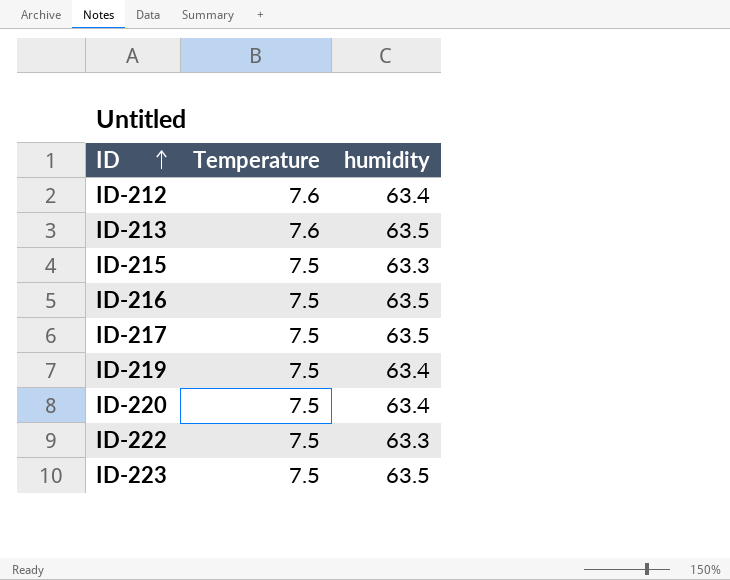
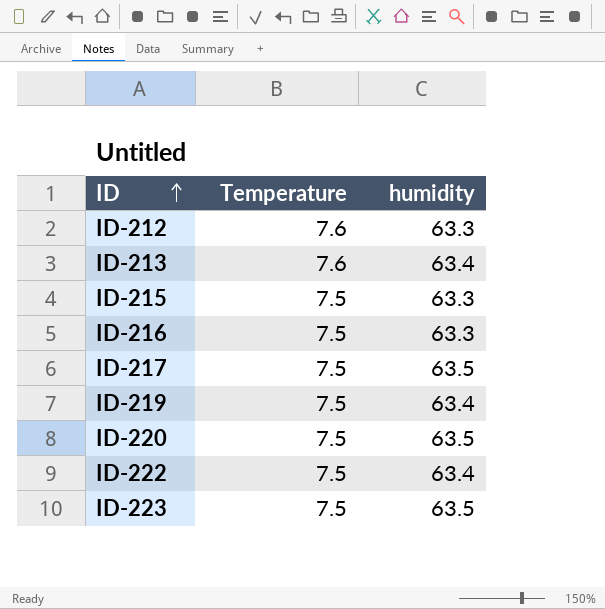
ID-212 | humidity: 63.4 -> 63.3
ID-213 | humidity: 63.5 -> 63.4
ID-216 | humidity: 63.5 -> 63.3
ID-220 | humidity: 63.4 -> 63.5
ID-222 | humidity: 63.3 -> 63.4

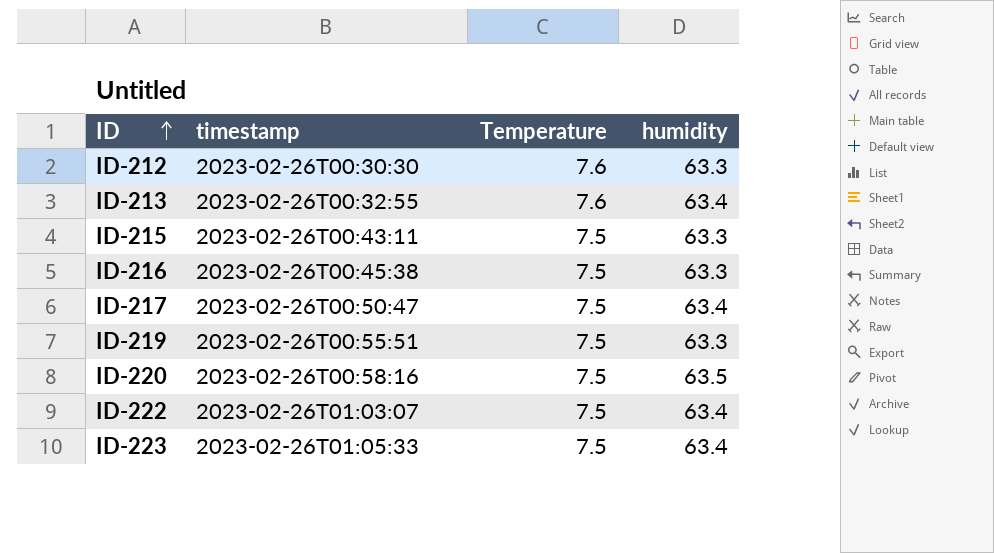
column timestamp | position: none -> 2
ID-217 | humidity: 63.5 -> 63.4
ID-219 | humidity: 63.4 -> 63.3
ID-223 | humidity: 63.5 -> 63.4

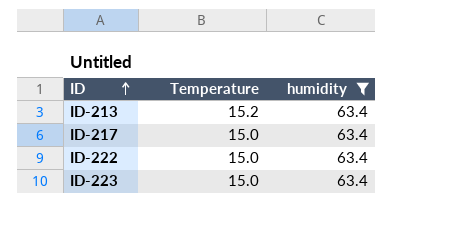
filter: none -> humidity = 63.4
column timestamp | position: 2 -> none
ID-213 | Temperature: 7.6 -> 15.2
ID-217 | Temperature: 7.5 -> 15.0
ID-222 | Temperature: 7.5 -> 15.0
ID-223 | Temperature: 7.5 -> 15.0

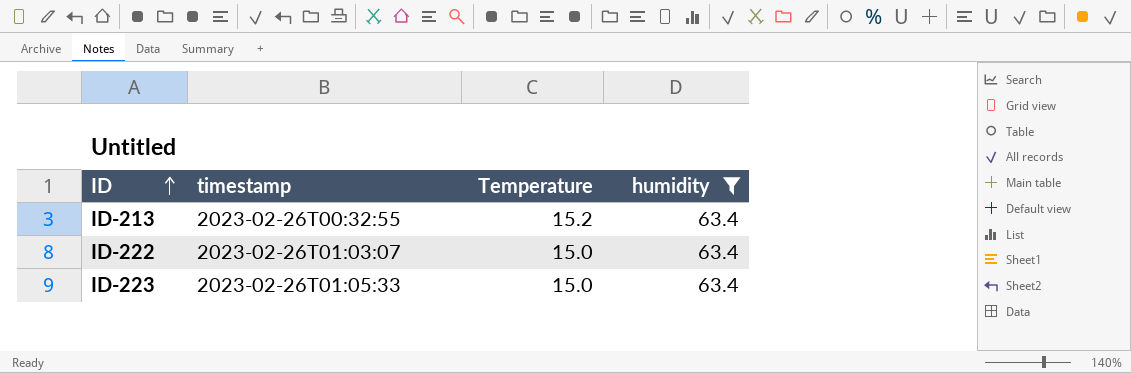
column timestamp | position: none -> 2
row ID-217: 15.0 | 63.4 -> none

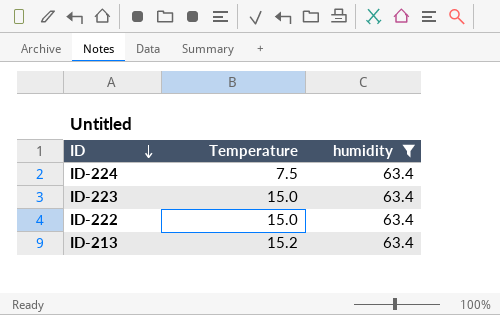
row order: ID ascending -> ID descending
column timestamp | position: 2 -> none
row ID-224: none -> 7.5 | 63.4

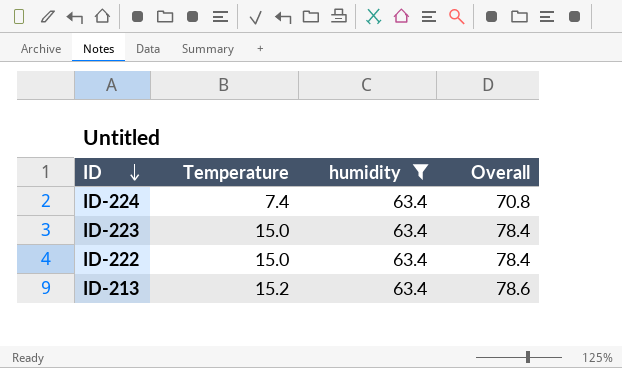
column Overall | formula: none -> [Temperature] + [humidity]
ID-224 | Temperature: 7.5 -> 7.4

